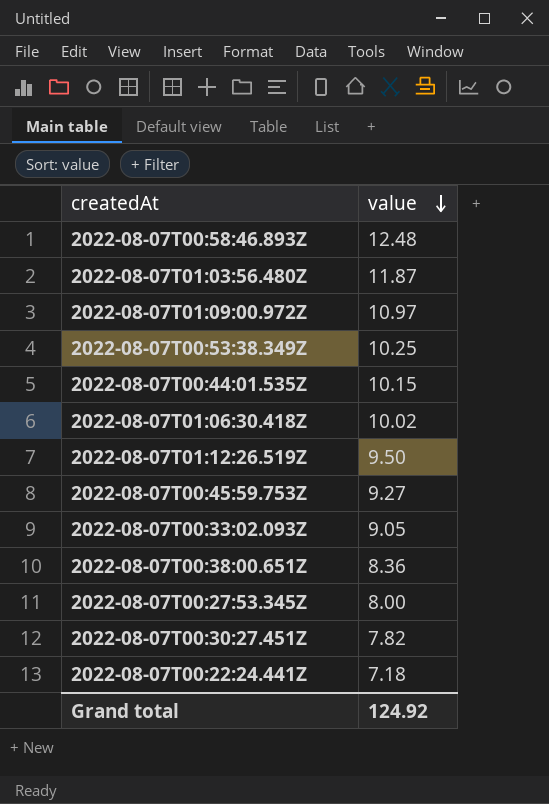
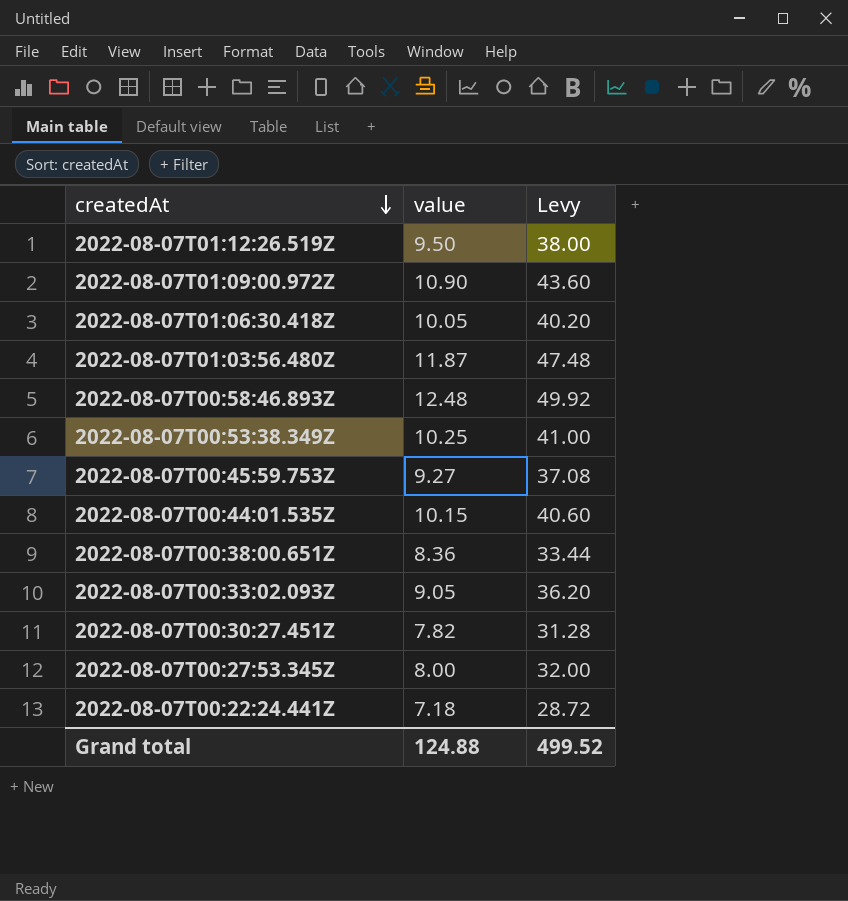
row order: value descending -> createdAt descending
column Levy | formula: none -> [value] * 4
2022-08-07T01:09:00.972Z | value: 10.97 -> 10.90
2022-08-07T01:06:30.418Z | value: 10.02 -> 10.05
Grand total | value: 124.92 -> 124.88

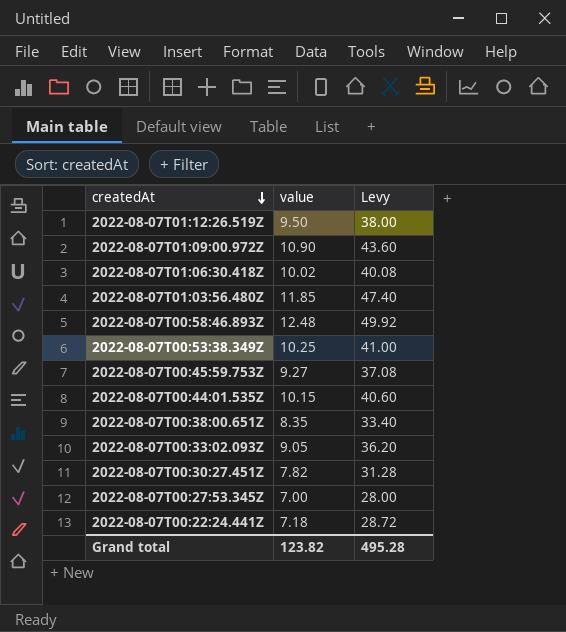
2022-08-07T01:06:30.418Z | value: 10.05 -> 10.02
2022-08-07T01:06:30.418Z | Levy: 40.20 -> 40.08
2022-08-07T01:03:56.480Z | value: 11.87 -> 11.85
2022-08-07T01:03:56.480Z | Levy: 47.48 -> 47.40
2022-08-07T00:38:00.651Z | value: 8.36 -> 8.35
2022-08-07T00:38:00.651Z | Levy: 33.44 -> 33.40
2022-08-07T00:27:53.345Z | value: 8.00 -> 7.00
2022-08-07T00:27:53.345Z | Levy: 32.00 -> 28.00
Grand total | value: 124.88 -> 123.82
Grand total | Levy: 499.52 -> 495.28

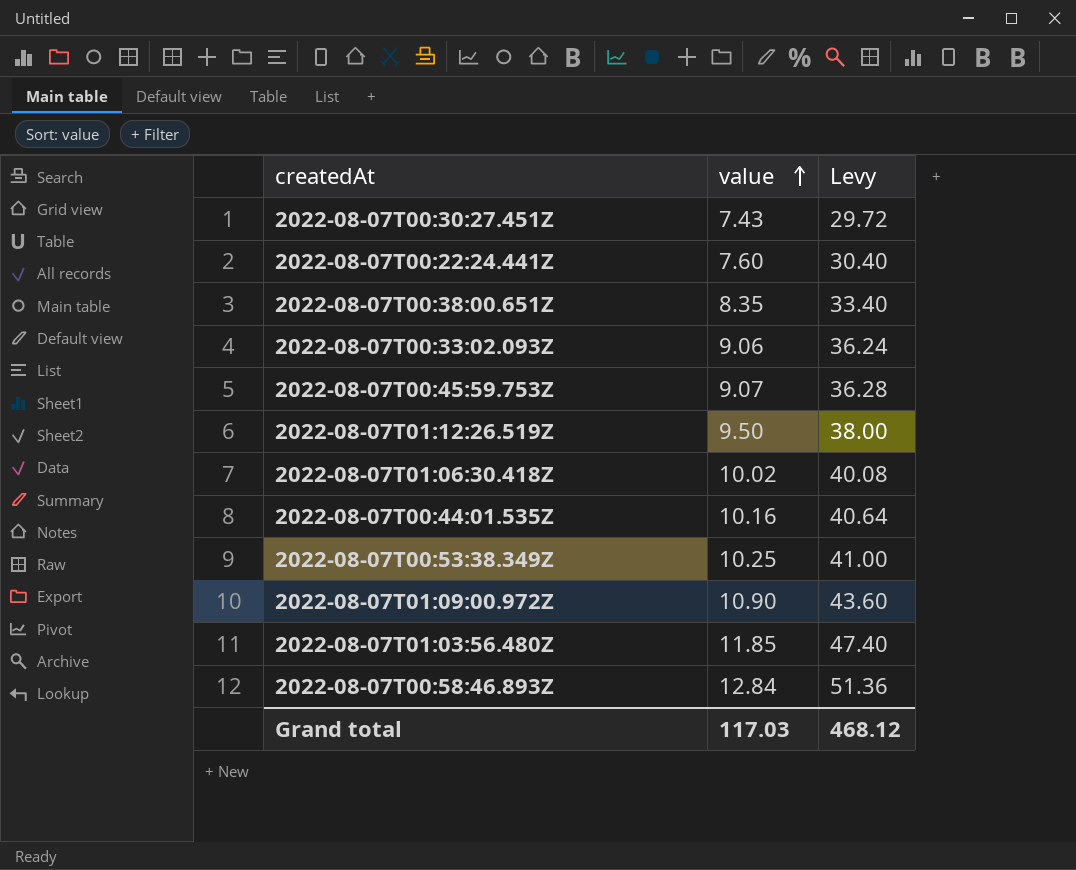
row order: createdAt descending -> value ascending
row 2022-08-07T00:27:53.345Z: 7.00 | 28.00 -> none
2022-08-07T00:30:27.451Z | value: 7.82 -> 7.43
2022-08-07T00:30:27.451Z | Levy: 31.28 -> 29.72
2022-08-07T00:22:24.441Z | value: 7.18 -> 7.60
2022-08-07T00:22:24.441Z | Levy: 28.72 -> 30.40
2022-08-07T00:33:02.093Z | value: 9.05 -> 9.06
2022-08-07T00:33:02.093Z | Levy: 36.20 -> 36.24
2022-08-07T00:45:59.753Z | value: 9.27 -> 9.07
2022-08-07T00:45:59.753Z | Levy: 37.08 -> 36.28
2022-08-07T00:44:01.535Z | value: 10.15 -> 10.16
2022-08-07T00:44:01.535Z | Levy: 40.60 -> 40.64
2022-08-07T00:58:46.893Z | value: 12.48 -> 12.84
2022-08-07T00:58:46.893Z | Levy: 49.92 -> 51.36
Grand total | value: 123.82 -> 117.03
Grand total | Levy: 495.28 -> 468.12

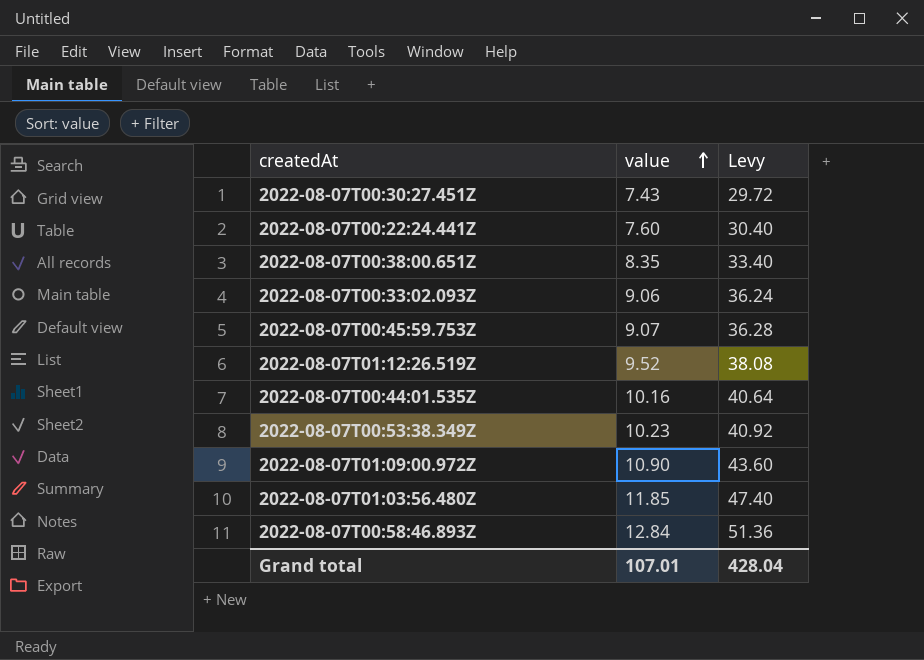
row 2022-08-07T01:06:30.418Z: 10.02 | 40.08 -> none
2022-08-07T01:12:26.519Z | value: 9.50 -> 9.52
2022-08-07T01:12:26.519Z | Levy: 38.00 -> 38.08
2022-08-07T00:53:38.349Z | value: 10.25 -> 10.23
2022-08-07T00:53:38.349Z | Levy: 41.00 -> 40.92
Grand total | value: 117.03 -> 107.01
Grand total | Levy: 468.12 -> 428.04

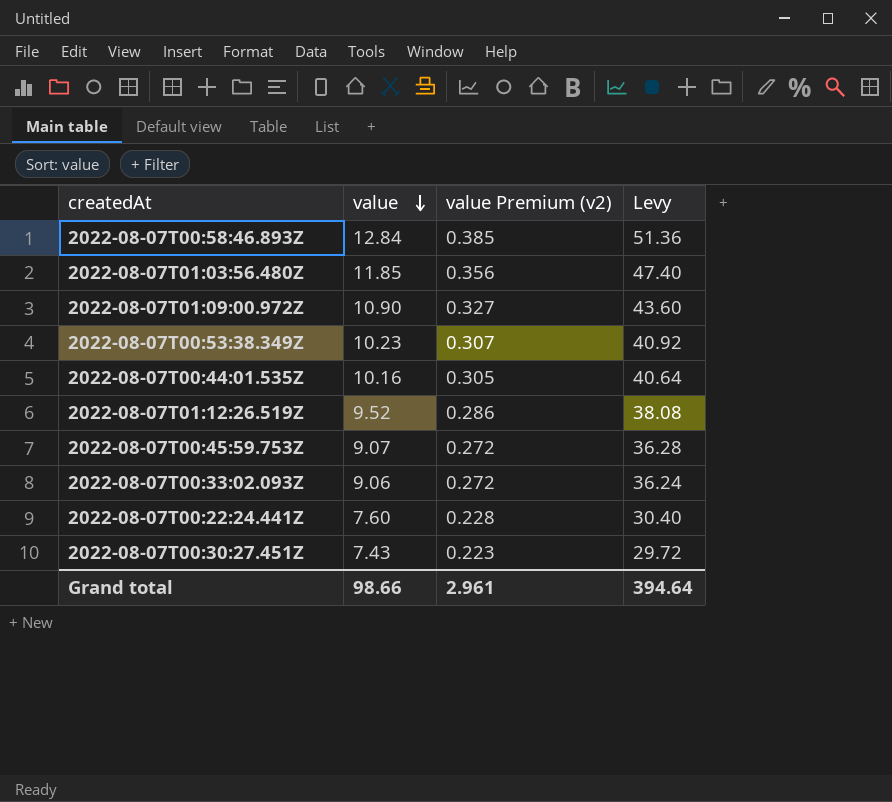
row order: value ascending -> value descending
column value Premium (v2) | formula: none -> [value] * 0.03
row 2022-08-07T00:38:00.651Z: 8.35 | 33.40 -> none
Grand total | value: 107.01 -> 98.66
Grand total | Levy: 428.04 -> 394.64

